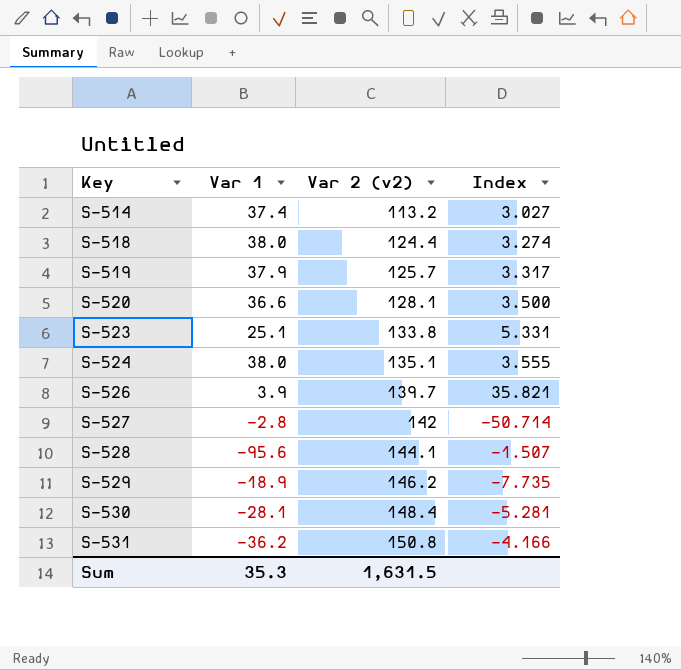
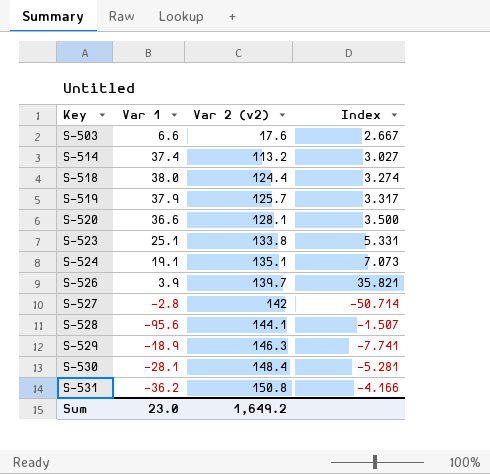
row S-503: none -> 6.6 | 17.6 | 2.667
S-524 | Var 1: 38.0 -> 19.1
S-524 | Index: 3.555 -> 7.073
S-529 | Var 2 (v2): 146.2 -> 146.3
S-529 | Index: -7.735 -> -7.741
Sum | Var 1: 35.3 -> 23.0
Sum | Var 2 (v2): 1,631.5 -> 1,649.2

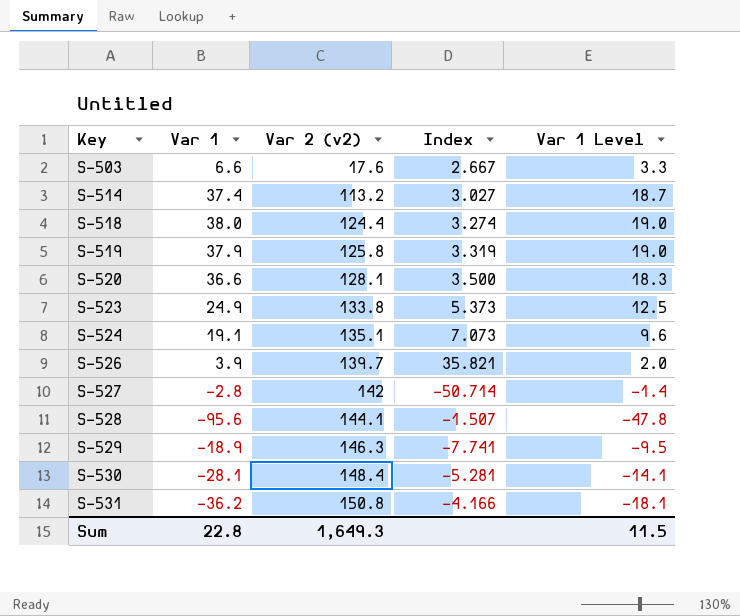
column Var 1 Level | formula: none -> [Var 1] * 0.5
S-519 | Var 2 (v2): 125.7 -> 125.8
S-519 | Index: 3.317 -> 3.319
S-523 | Var 1: 25.1 -> 24.9
S-523 | Index: 5.331 -> 5.373
Sum | Var 1: 23.0 -> 22.8
Sum | Var 2 (v2): 1,649.2 -> 1,649.3

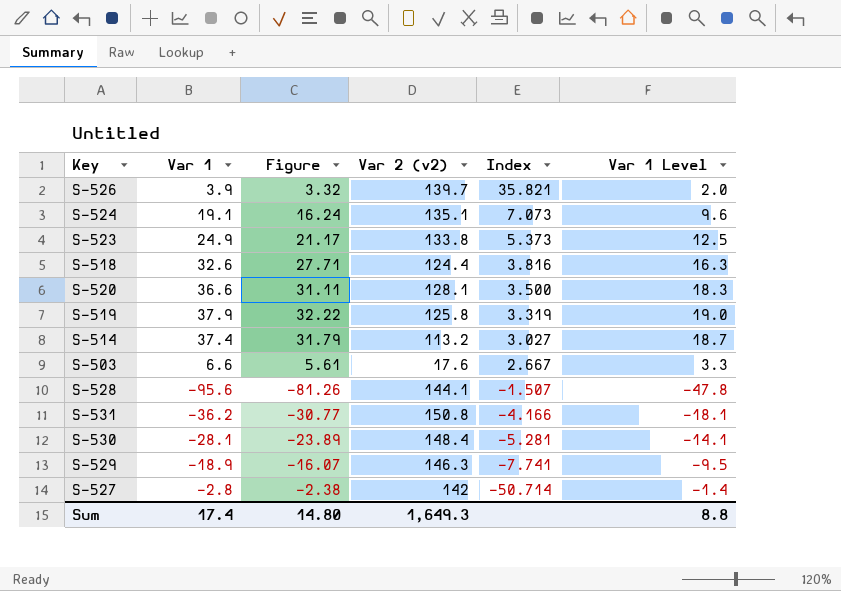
row order: Key ascending -> Index descending
column Figure | formula: none -> [Var 1] * 0.85
S-518 | Var 1: 38.0 -> 32.6
S-518 | Index: 3.274 -> 3.816
S-518 | Var 1 Level: 19.0 -> 16.3
Sum | Var 1: 22.8 -> 17.4
Sum | Var 1 Level: 11.5 -> 8.8

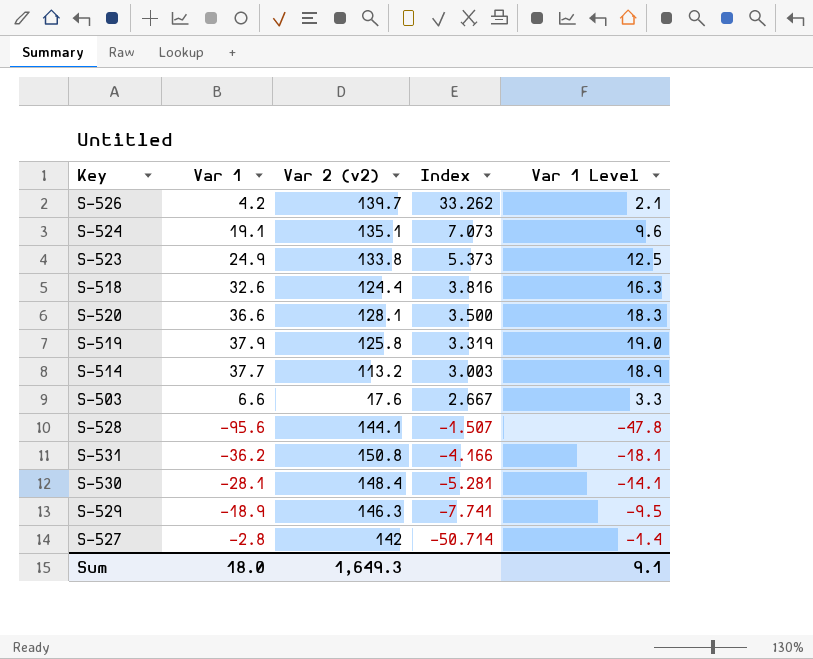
column Figure | formula: [Var 1] * 0.85 -> none
S-526 | Var 1: 3.9 -> 4.2
S-526 | Index: 35.821 -> 33.262
S-526 | Var 1 Level: 2.0 -> 2.1
S-514 | Var 1: 37.4 -> 37.7
S-514 | Index: 3.027 -> 3.003
S-514 | Var 1 Level: 18.7 -> 18.9
Sum | Var 1: 17.4 -> 18.0
Sum | Var 1 Level: 8.8 -> 9.1

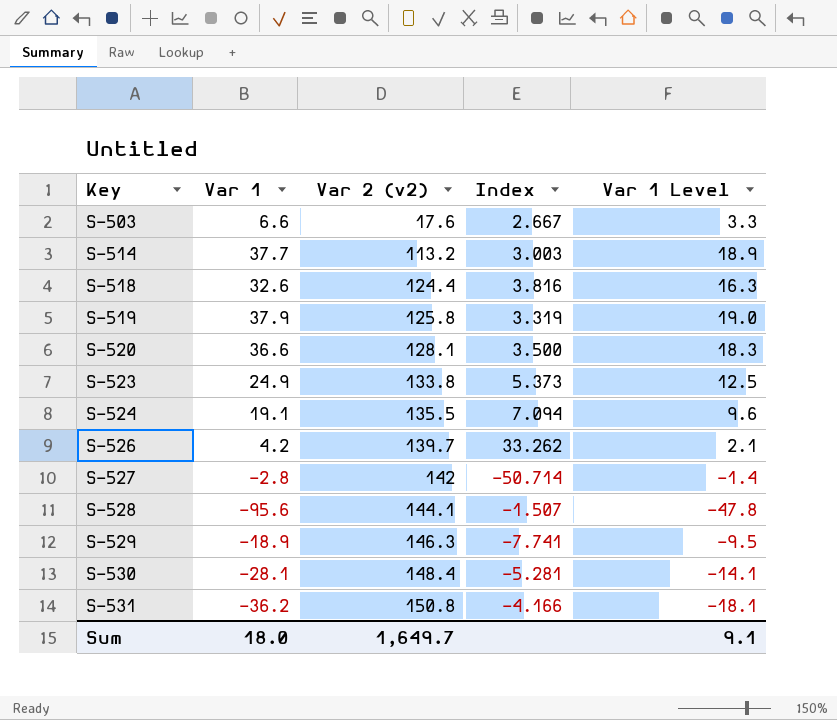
row order: Index descending -> Key ascending
S-524 | Var 2 (v2): 135.1 -> 135.5
S-524 | Index: 7.073 -> 7.094
Sum | Var 2 (v2): 1,649.3 -> 1,649.7

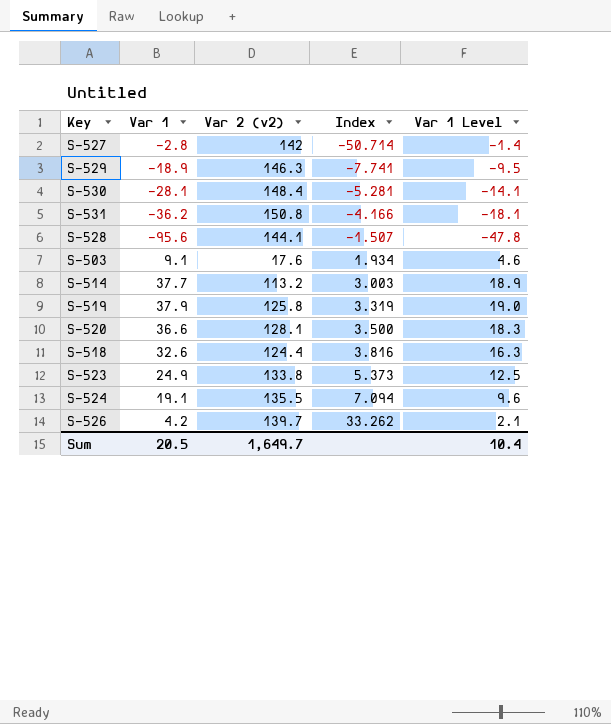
row order: Key ascending -> Index ascending
S-503 | Var 1: 6.6 -> 9.1
S-503 | Index: 2.667 -> 1.934
S-503 | Var 1 Level: 3.3 -> 4.6
Sum | Var 1: 18.0 -> 20.5
Sum | Var 1 Level: 9.1 -> 10.4

